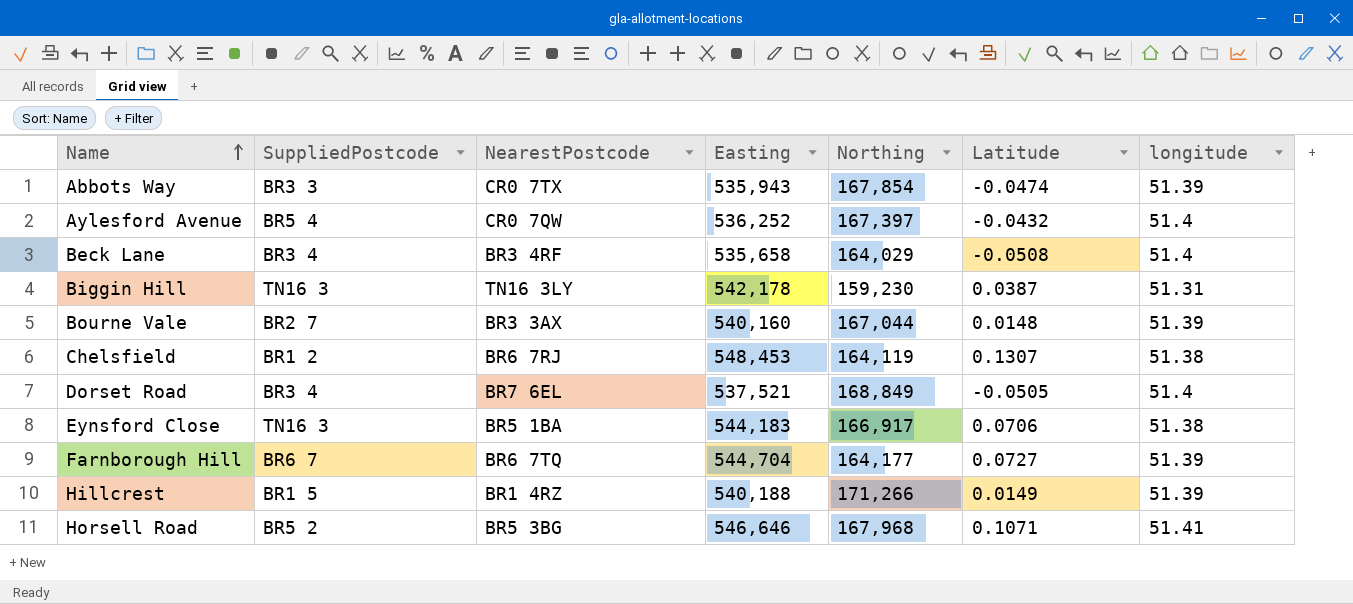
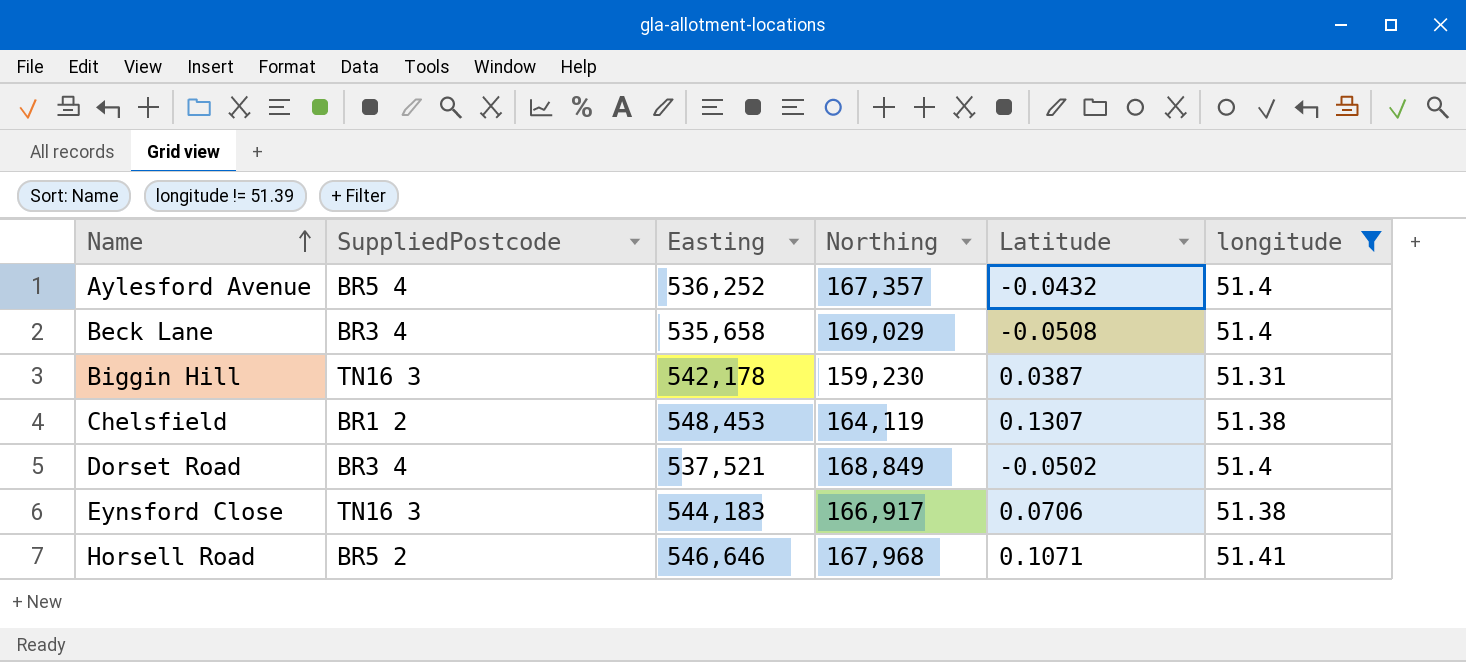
filter: none -> longitude != 51.39
column NearestPostcode | position: 3 -> none
Aylesford Avenue | Northing: 167,397 -> 167,357
Beck Lane | Northing: 164,029 -> 169,029
Dorset Road | Latitude: -0.0505 -> -0.0502

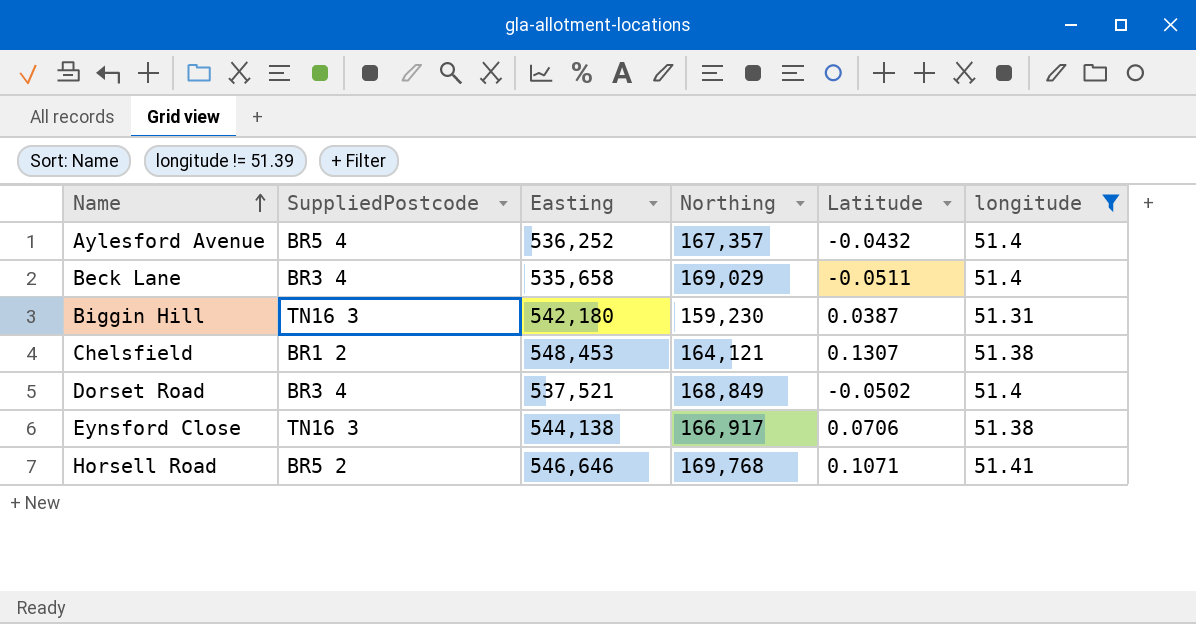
Beck Lane | Latitude: -0.0508 -> -0.0511
Biggin Hill | Easting: 542,178 -> 542,180
Chelsfield | Northing: 164,119 -> 164,121
Eynsford Close | Easting: 544,183 -> 544,138
Horsell Road | Northing: 167,968 -> 169,768

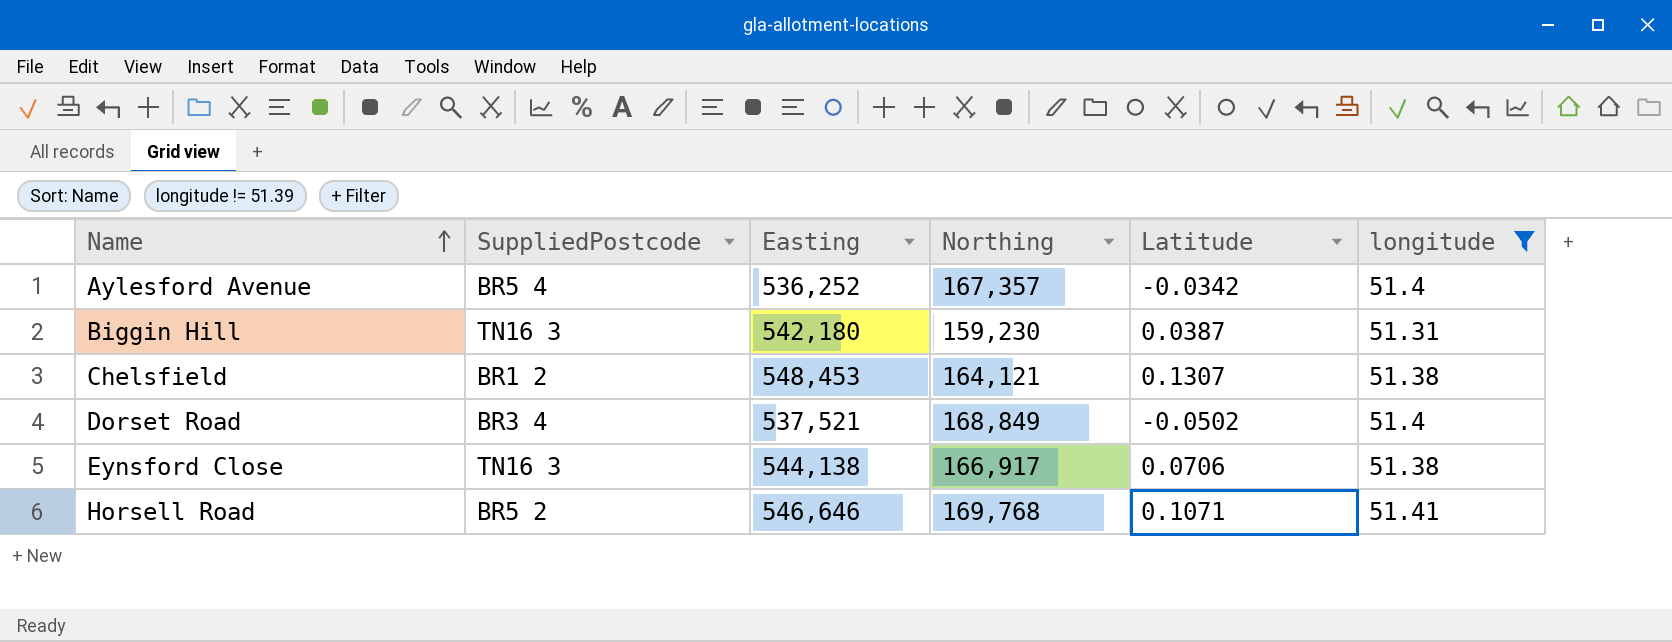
row Beck Lane: BR3 4 | 535,658 | 169,029 | -0.0511 | 51.4 -> none
Aylesford Avenue | Latitude: -0.0432 -> -0.0342

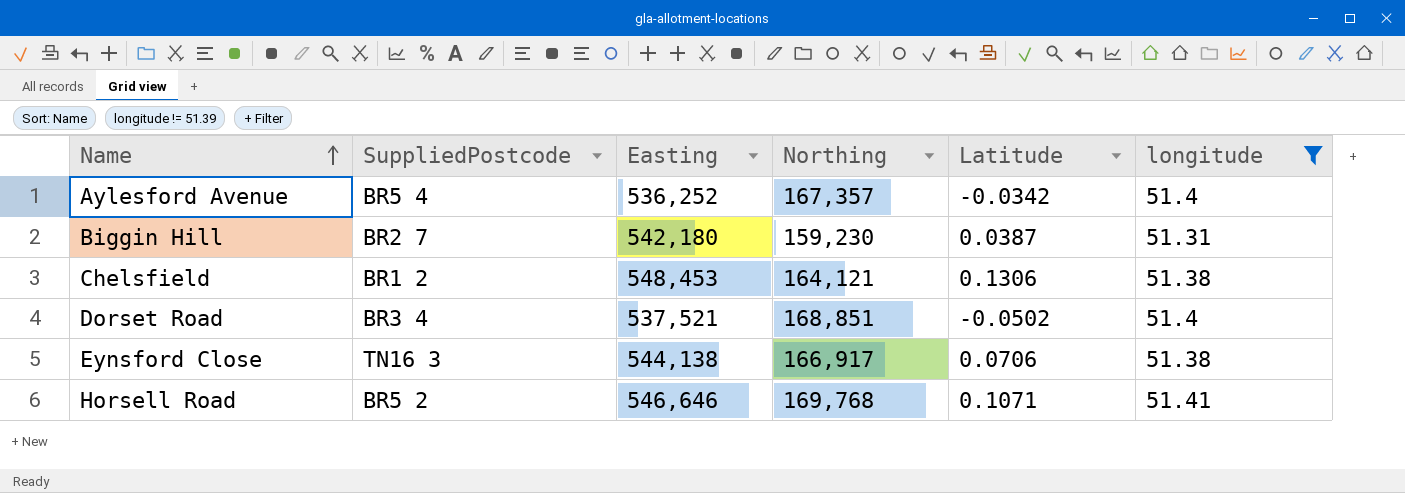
Biggin Hill | SuppliedPostcode: TN16 3 -> BR2 7
Chelsfield | Latitude: 0.1307 -> 0.1306
Dorset Road | Northing: 168,849 -> 168,851

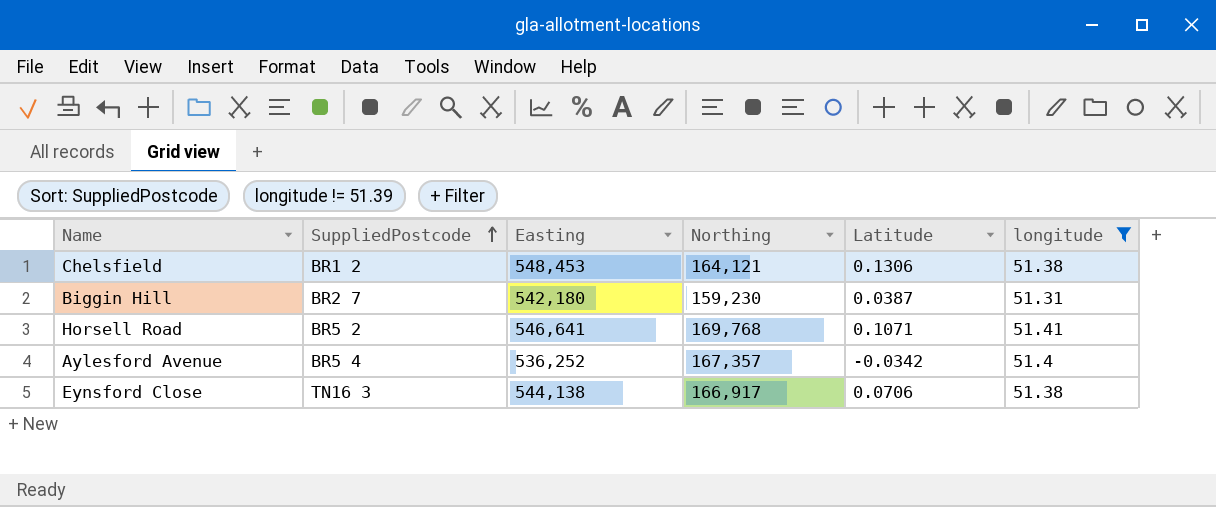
row order: Name ascending -> SuppliedPostcode ascending
row Dorset Road: BR3 4 | 537,521 | 168,851 | -0.0502 | 51.4 -> none
Horsell Road | Easting: 546,646 -> 546,641

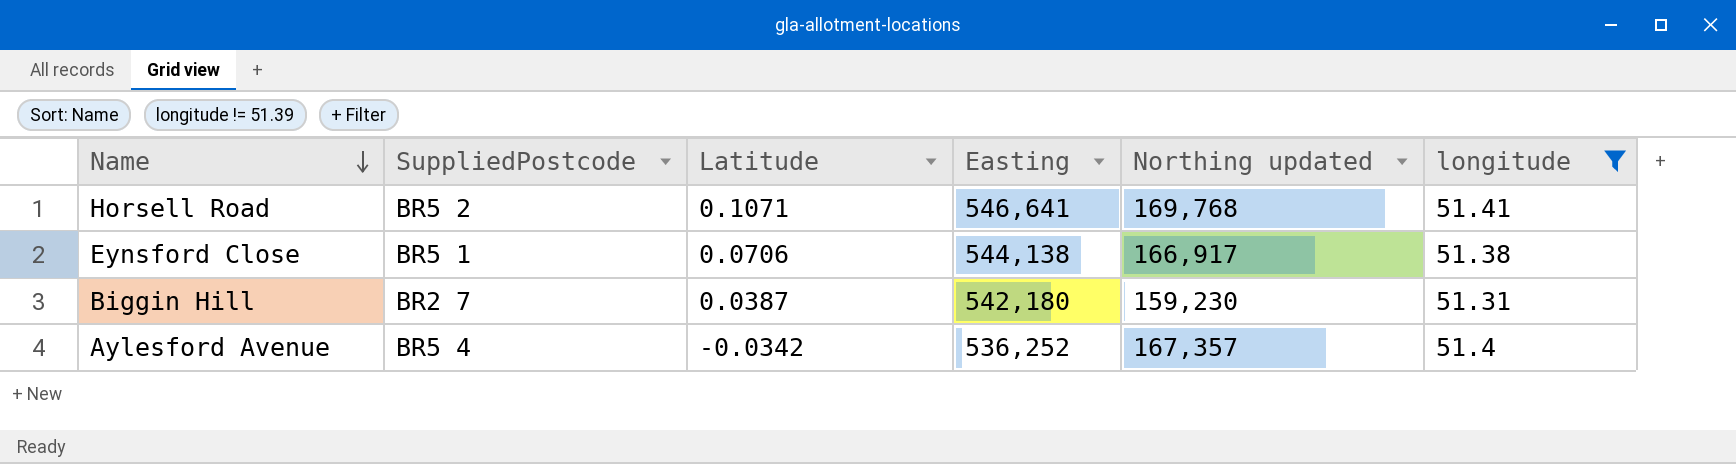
row order: SuppliedPostcode ascending -> Name descending
column Latitude | position: 5 -> 3
column name: Northing -> Northing updated
row Chelsfield: BR1 2 | 548,453 | 164,121 | 0.1306 | 51.38 -> none
Eynsford Close | SuppliedPostcode: TN16 3 -> BR5 1

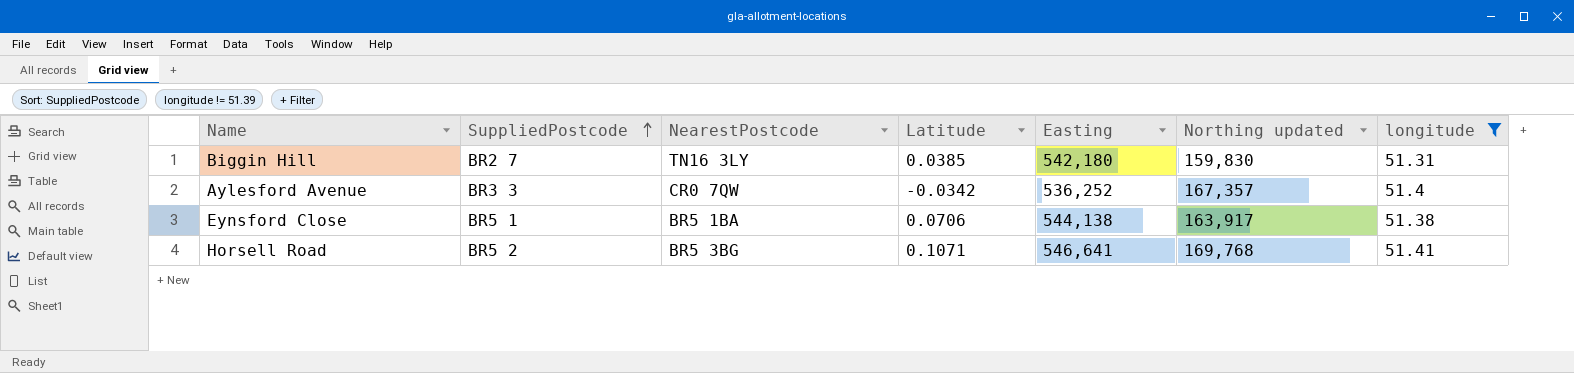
row order: Name descending -> SuppliedPostcode ascending
column NearestPostcode | position: none -> 3
Biggin Hill | Latitude: 0.0387 -> 0.0385
Biggin Hill | Northing updated: 159,230 -> 159,830
Aylesford Avenue | SuppliedPostcode: BR5 4 -> BR3 3
Eynsford Close | Northing updated: 166,917 -> 163,917

